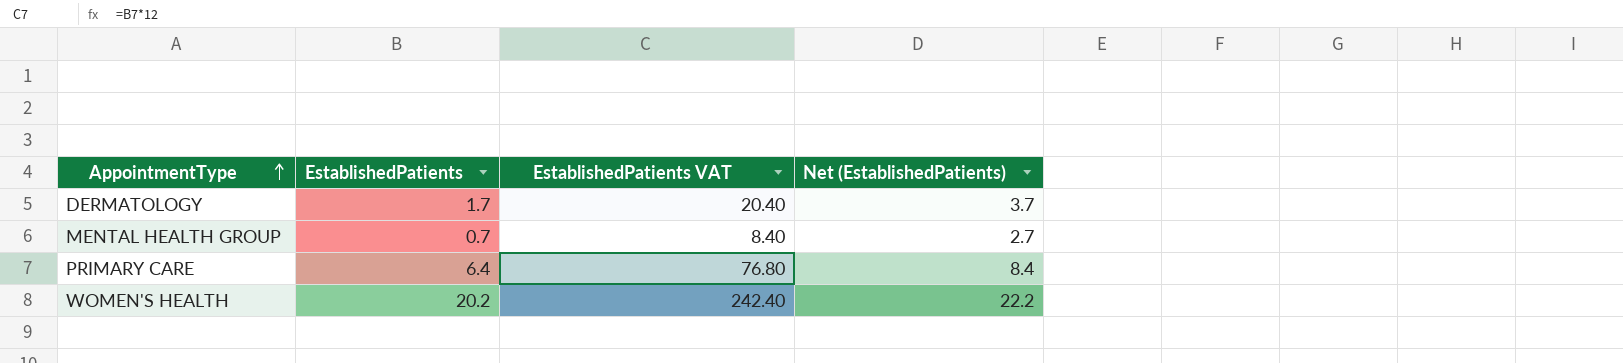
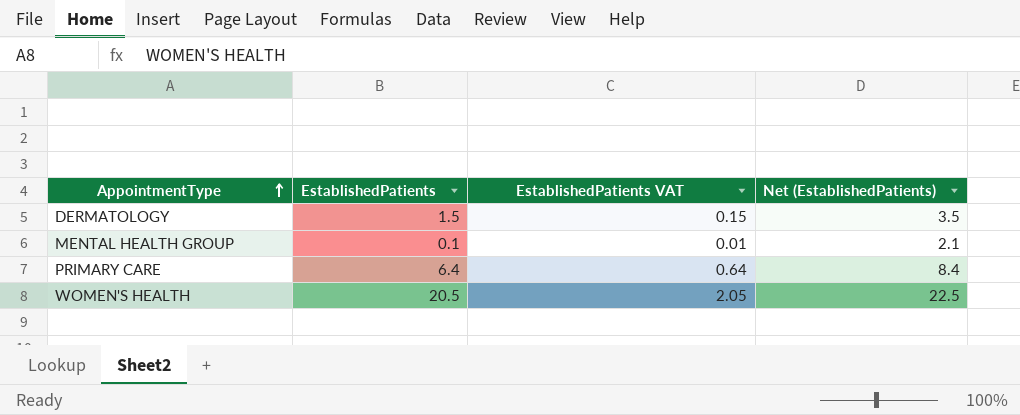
column EstablishedPatients VAT | formula: [EstablishedPatients] * 12 -> [EstablishedPatients] * 0.1
DERMATOLOGY | EstablishedPatients: 1.7 -> 1.5
DERMATOLOGY | Net (EstablishedPatients): 3.7 -> 3.5
MENTAL HEALTH GROUP | EstablishedPatients: 0.7 -> 0.1
MENTAL HEALTH GROUP | Net (EstablishedPatients): 2.7 -> 2.1
WOMEN'S HEALTH | EstablishedPatients: 20.2 -> 20.5
WOMEN'S HEALTH | Net (EstablishedPatients): 22.2 -> 22.5

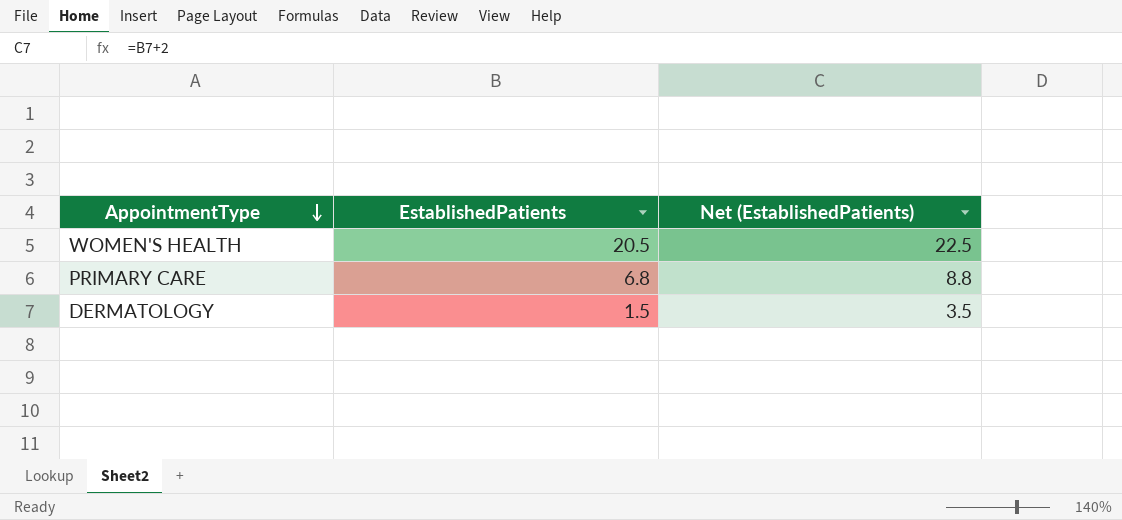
row order: AppointmentType ascending -> AppointmentType descending
column EstablishedPatients VAT | formula: [EstablishedPatients] * 0.1 -> none
row MENTAL HEALTH GROUP: 0.1 | 0.01 | 2.1 -> none
PRIMARY CARE | EstablishedPatients: 6.4 -> 6.8
PRIMARY CARE | Net (EstablishedPatients): 8.4 -> 8.8

